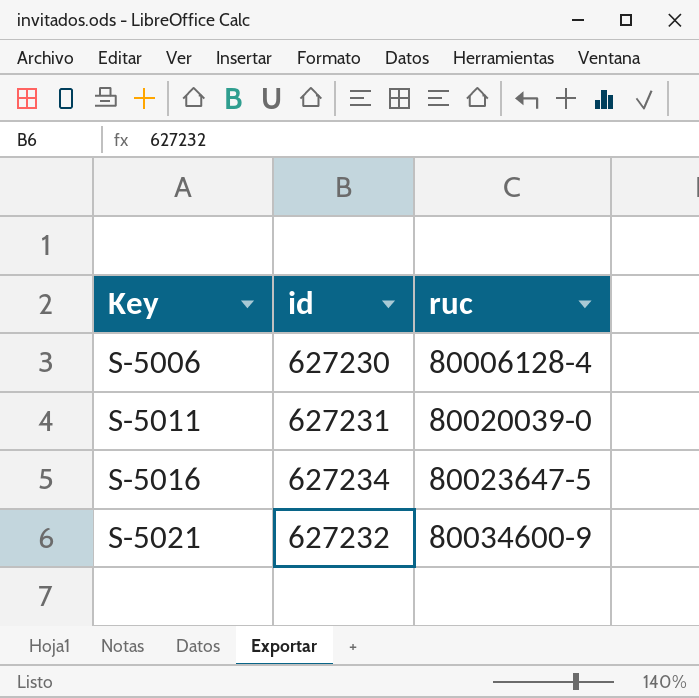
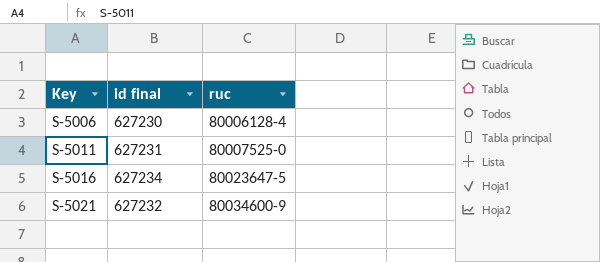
column name: id -> id final
S-5011 | ruc: 80020039-0 -> 80007525-0

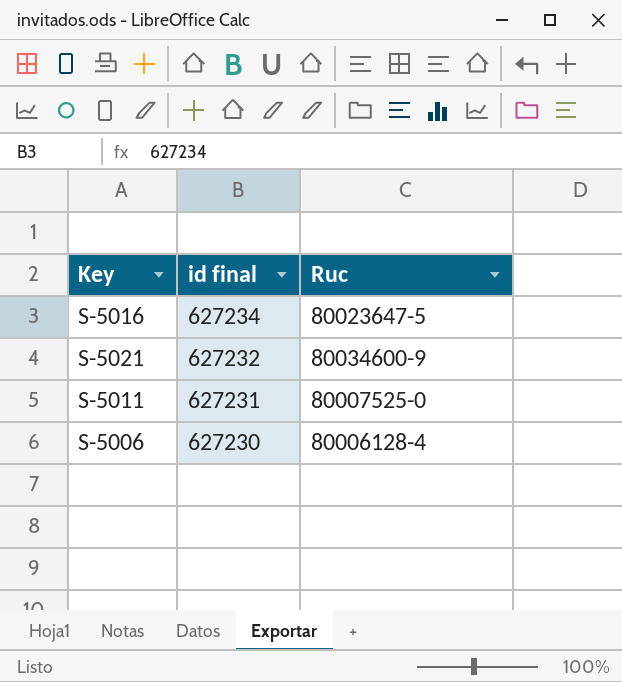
row order: Key ascending -> id final descending
column name: ruc -> Ruc

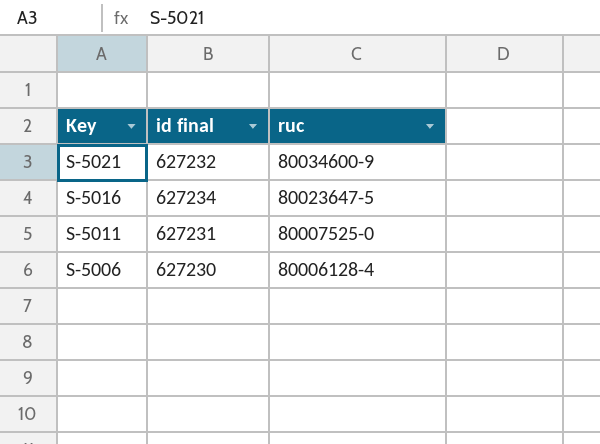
row order: id final descending -> Key descending
column name: Ruc -> ruc

